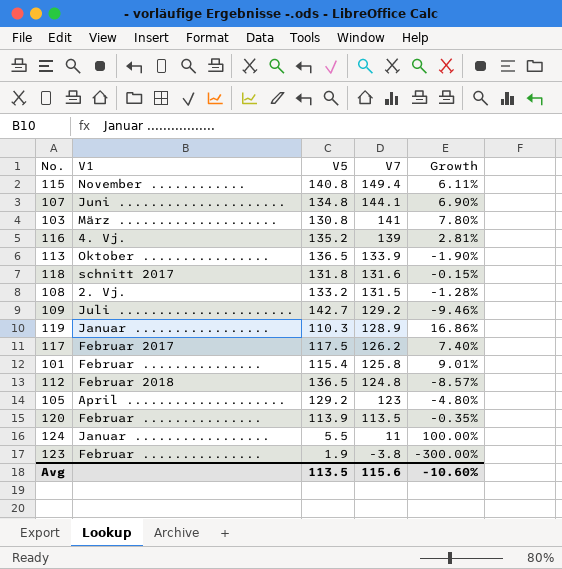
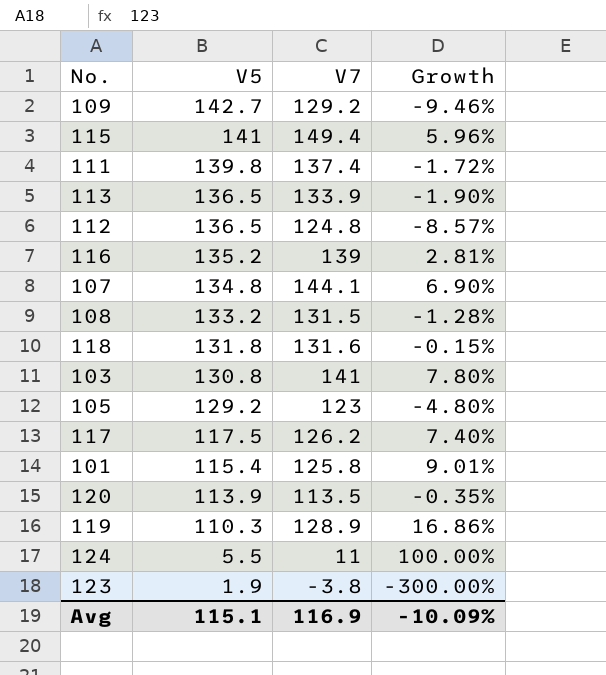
row order: V7 descending -> V5 descending
column V1 | position: 2 -> none
115 | V5: 140.8 -> 141
115 | Growth: 6.11% -> 5.96%
row 111: none -> 139.8 | 137.4 | -1.72%
Avg | V5: 113.5 -> 115.1
Avg | V7: 115.6 -> 116.9
Avg | Growth: -10.60% -> -10.09%

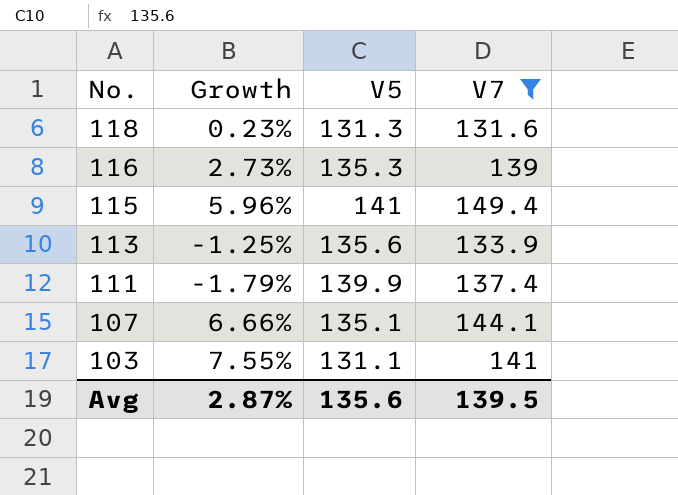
filter: none -> V7 >= 131.6
row order: V5 descending -> No. descending
column Growth | position: 4 -> 2
118 | Growth: -0.15% -> 0.23%
118 | V5: 131.8 -> 131.3
116 | Growth: 2.81% -> 2.73%
116 | V5: 135.2 -> 135.3
113 | Growth: -1.90% -> -1.25%
113 | V5: 136.5 -> 135.6
111 | Growth: -1.72% -> -1.79%
111 | V5: 139.8 -> 139.9
107 | Growth: 6.90% -> 6.66%
107 | V5: 134.8 -> 135.1
103 | Growth: 7.80% -> 7.55%
103 | V5: 130.8 -> 131.1
Avg | Growth: -10.09% -> 2.87%
Avg | V5: 115.1 -> 135.6
Avg | V7: 116.9 -> 139.5

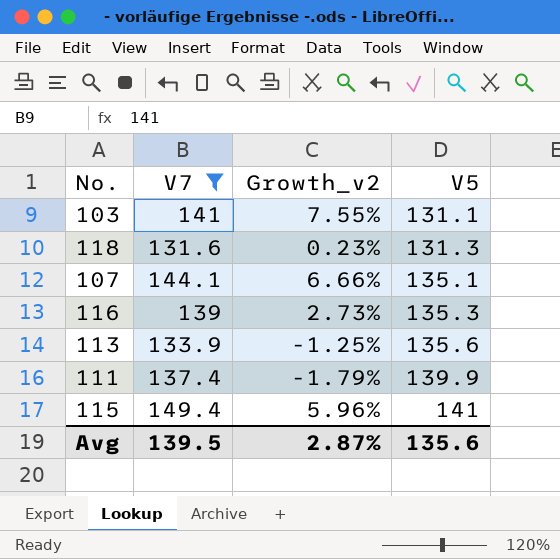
row order: No. descending -> V5 ascending
column V7 | position: 4 -> 2
column name: Growth -> Growth_v2

